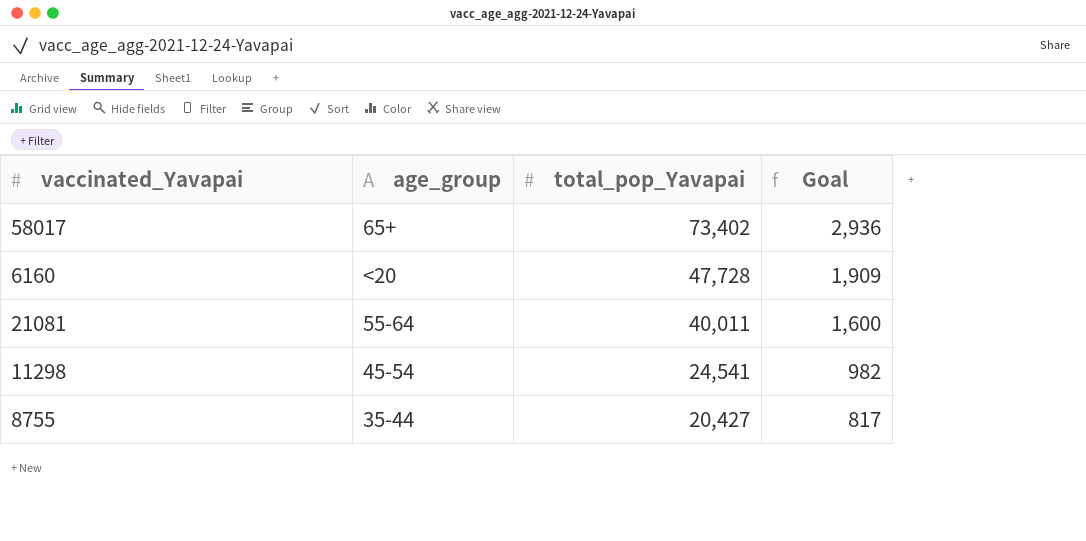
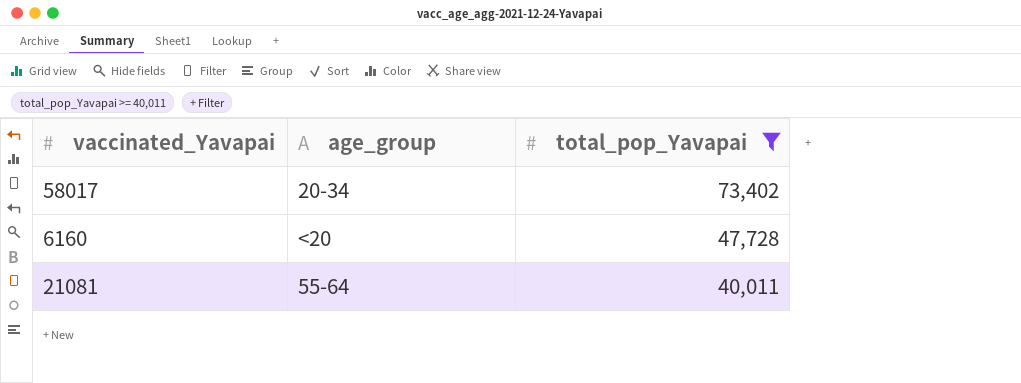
filter: none -> total_pop_Yavapai >= 40,011
column Goal | formula: [total_pop_Yavapai] * 0.04 -> none
58017 | age_group: 65+ -> 20-34

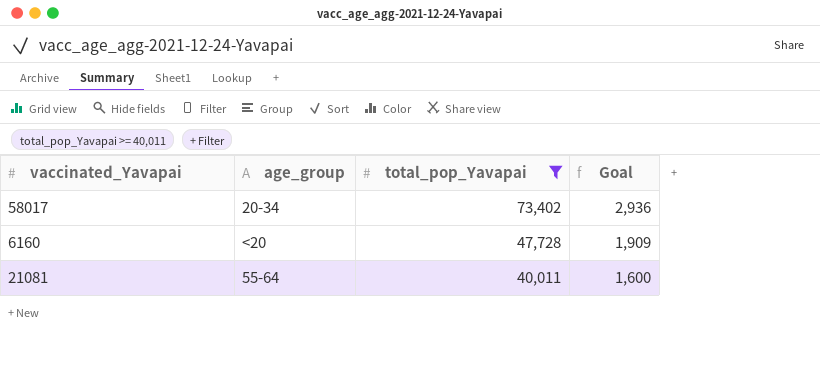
column Goal | formula: none -> [total_pop_Yavapai] * 0.04

